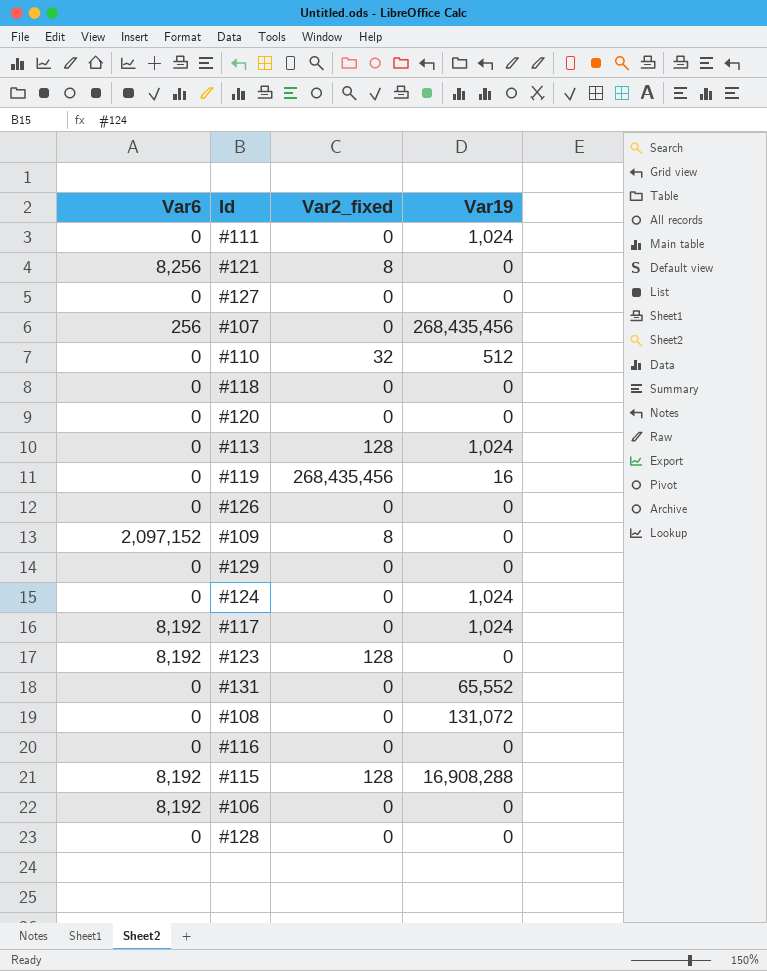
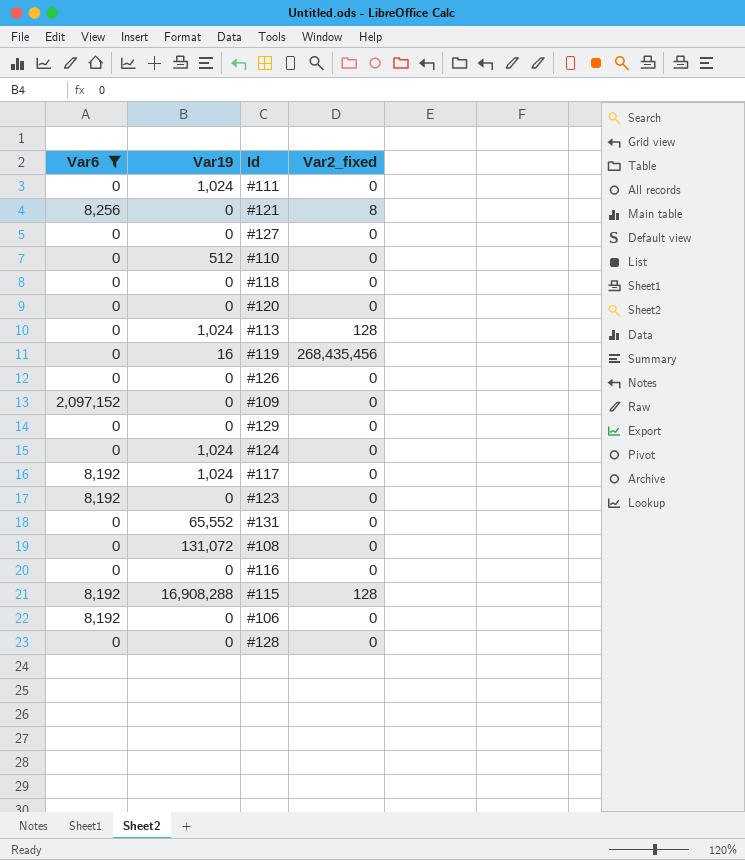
filter: none -> Var6 != 256
column Var19 | position: 4 -> 2
#110 | Var2_fixed: 32 -> 0
#109 | Var2_fixed: 8 -> 0
#123 | Var2_fixed: 128 -> 0

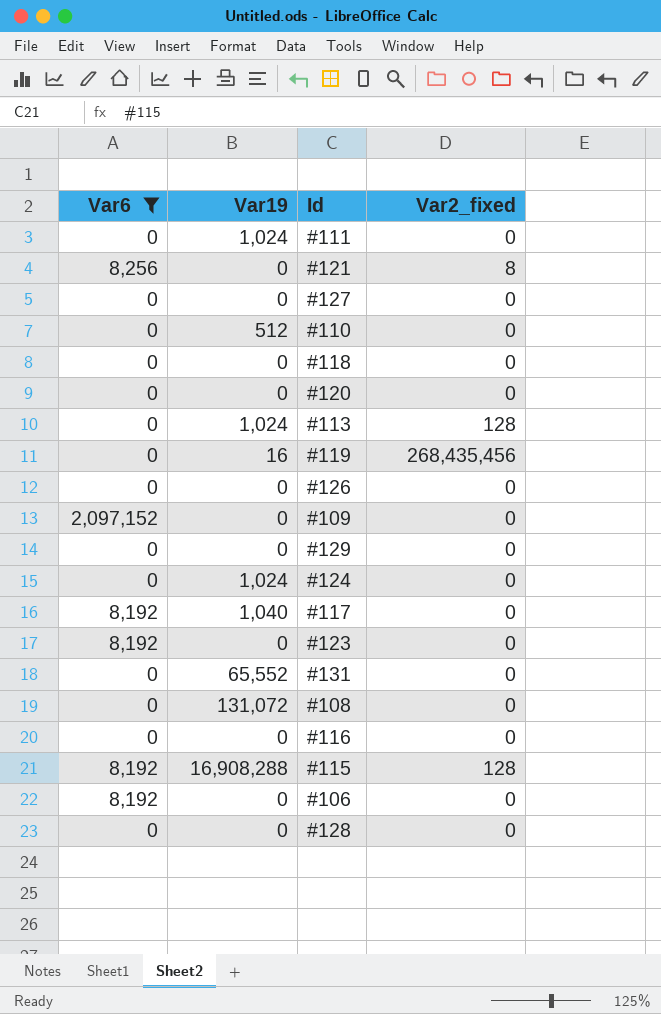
#117 | Var19: 1,024 -> 1,040

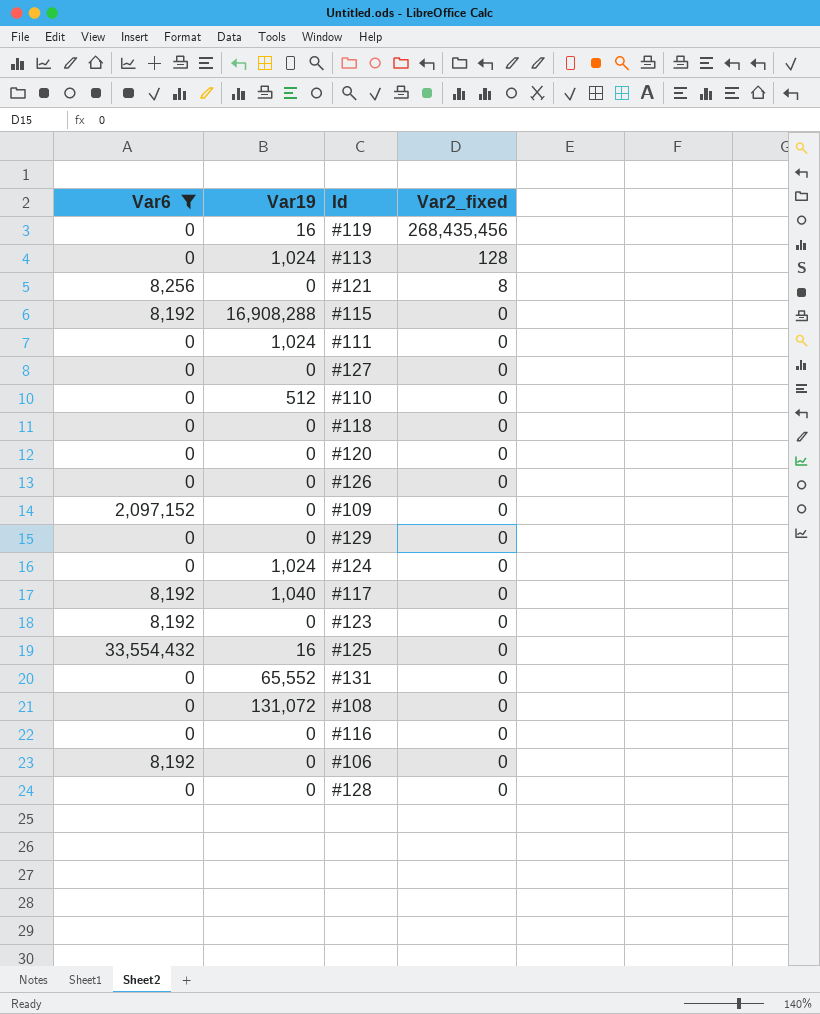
row order: none -> Var2_fixed descending
#115 | Var2_fixed: 128 -> 0
row #125: none -> 33,554,432 | 16 | 0

